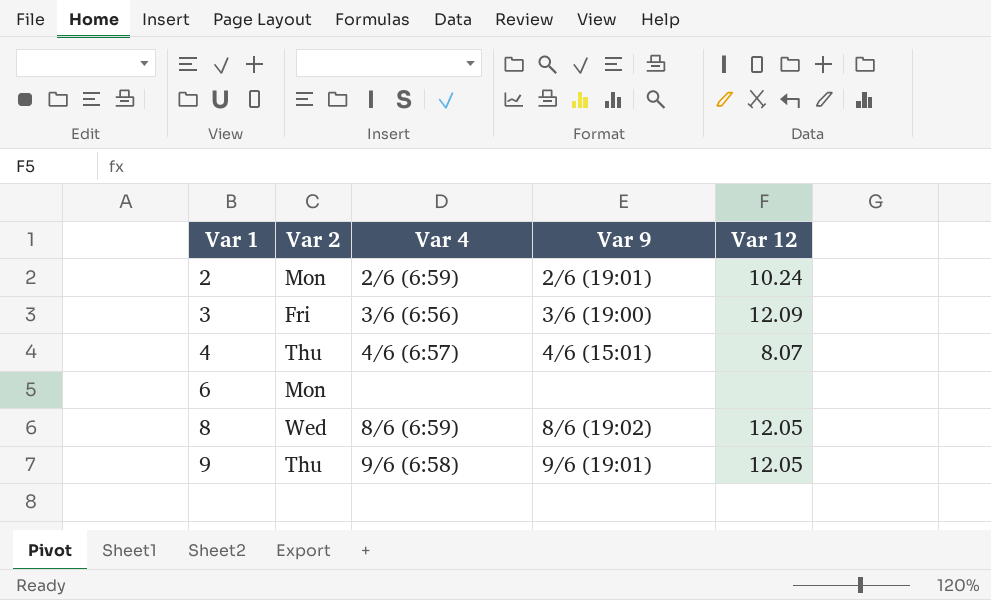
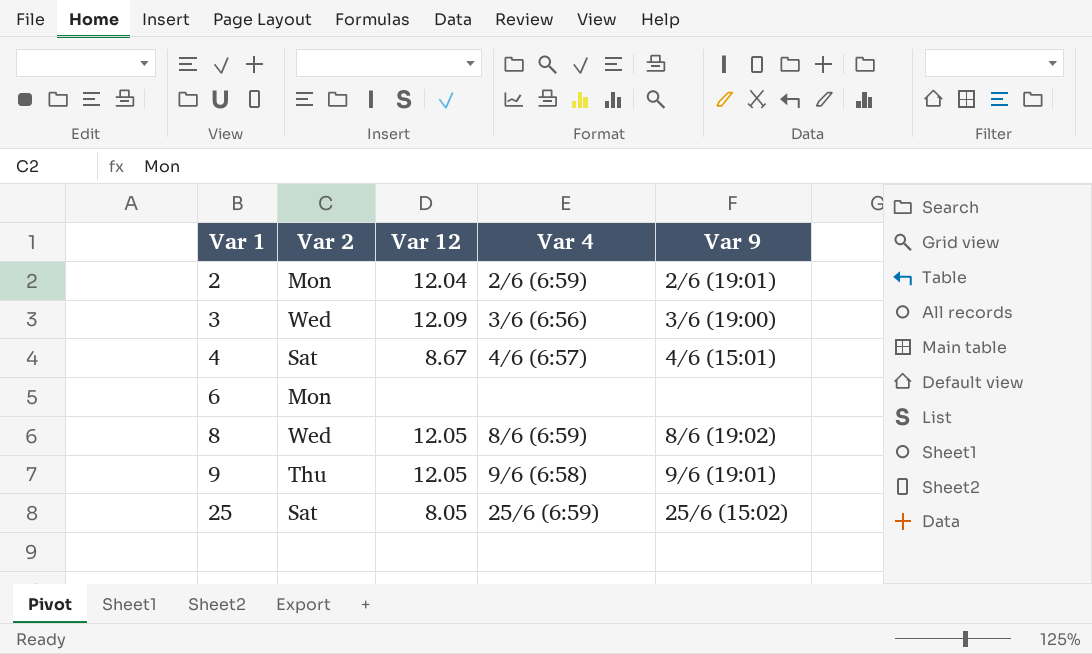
column Var 12 | position: 5 -> 3
2 | Var 12: 10.24 -> 12.04
3 | Var 2: Fri -> Wed
4 | Var 2: Thu -> Sat
4 | Var 12: 8.07 -> 8.67
row 25: none -> Sat | 8.05 | 25/6 (6:59) | 25/6 (15:02)

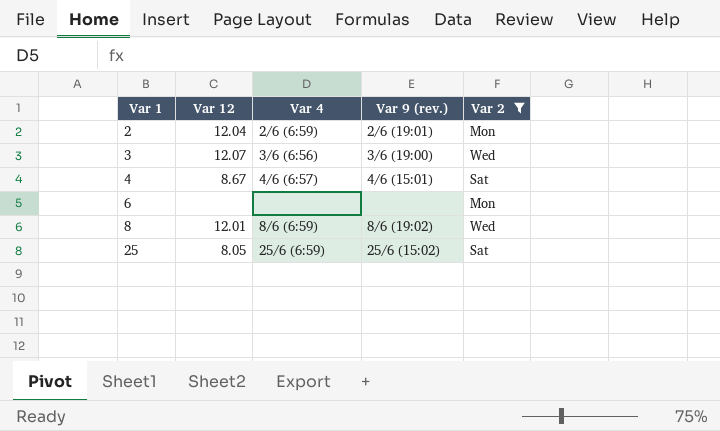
filter: none -> Var 2 != Thu
column name: Var 9 -> Var 9 (rev.)
column Var 2 | position: 2 -> 5
3 | Var 12: 12.09 -> 12.07
8 | Var 12: 12.05 -> 12.01

